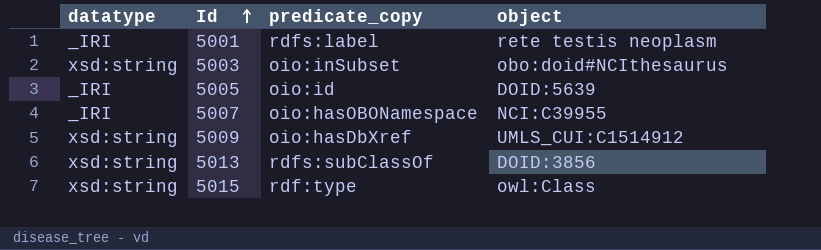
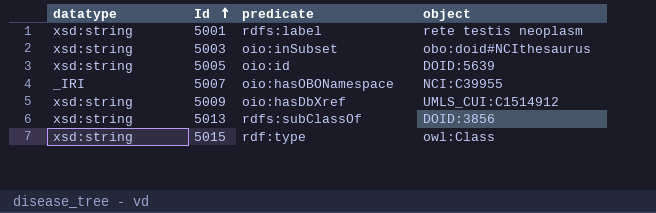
column name: predicate_copy -> predicate
5001 | datatype: _IRI -> xsd:string
5005 | datatype: _IRI -> xsd:string

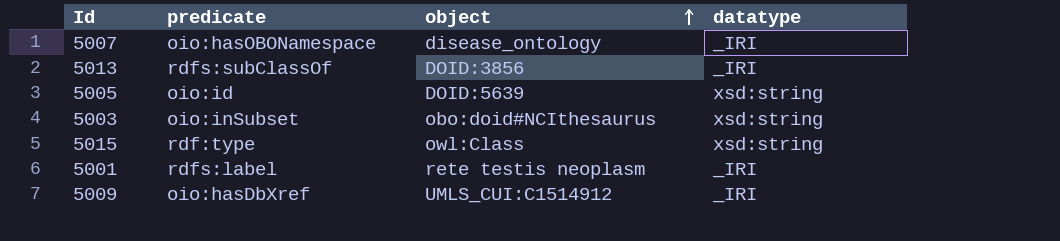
row order: Id ascending -> object ascending
column datatype | position: 1 -> 4
5007 | object: NCI:C39955 -> disease_ontology
5013 | datatype: xsd:string -> _IRI
5001 | datatype: xsd:string -> _IRI
5009 | datatype: xsd:string -> _IRI

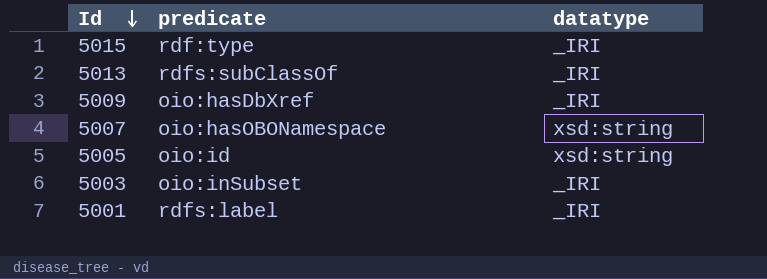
row order: object ascending -> Id descending
column object | position: 3 -> none
5015 | datatype: xsd:string -> _IRI
5007 | datatype: _IRI -> xsd:string
5003 | datatype: xsd:string -> _IRI

